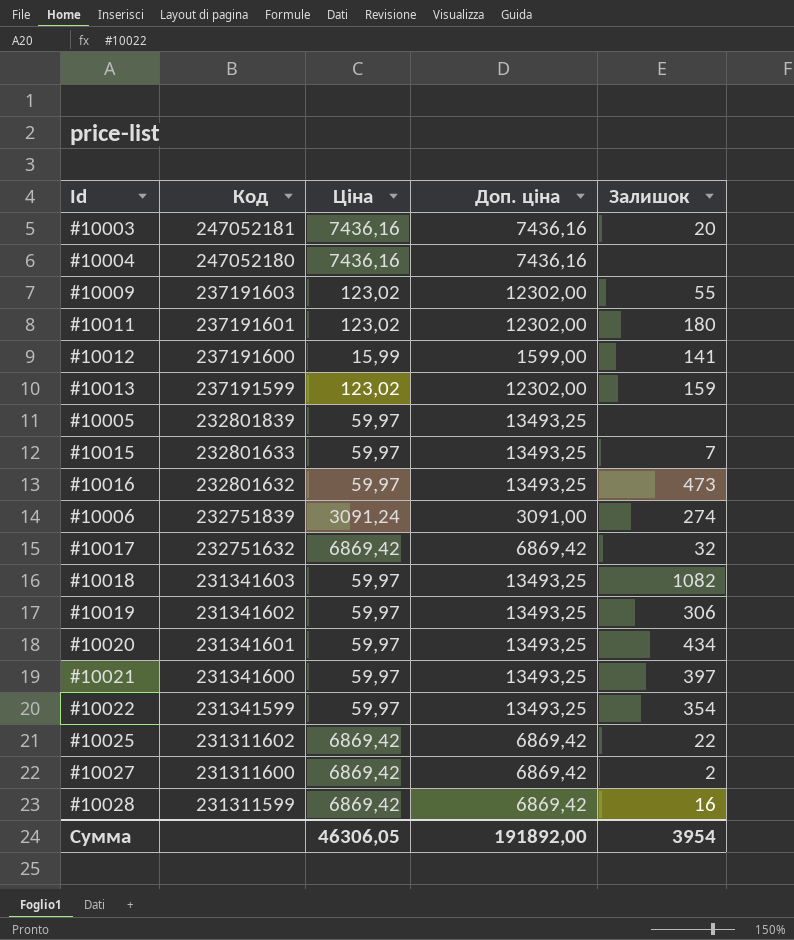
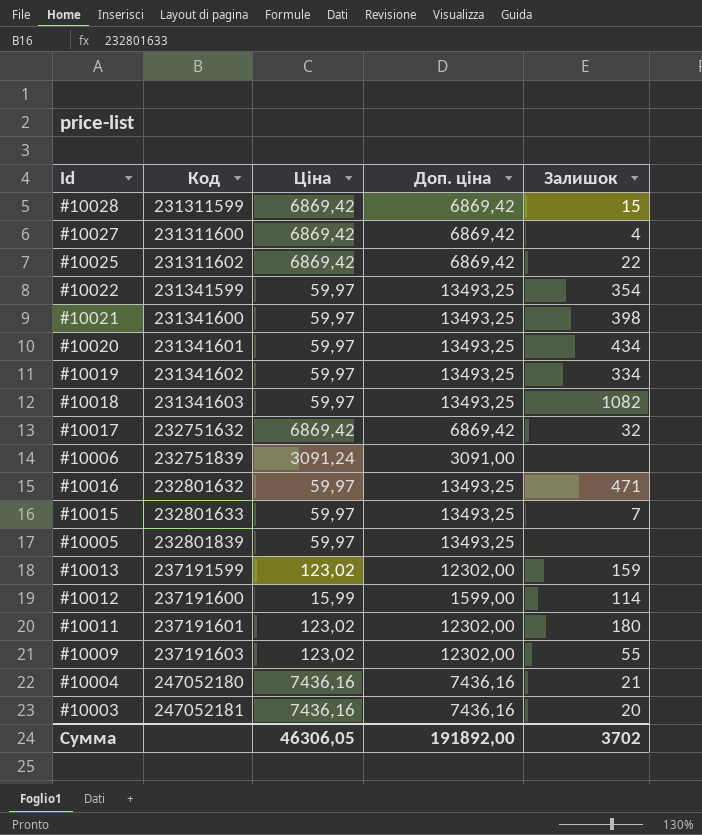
row order: Код descending -> Код ascending
#10028 | Залишок: 16 -> 15
#10027 | Залишок: 2 -> 4
#10021 | Залишок: 397 -> 398
#10019 | Залишок: 306 -> 334
#10006 | Залишок: 274 -> none
#10016 | Залишок: 473 -> 471
#10012 | Залишок: 141 -> 114
#10004 | Залишок: none -> 21
Сумма | Залишок: 3954 -> 3702

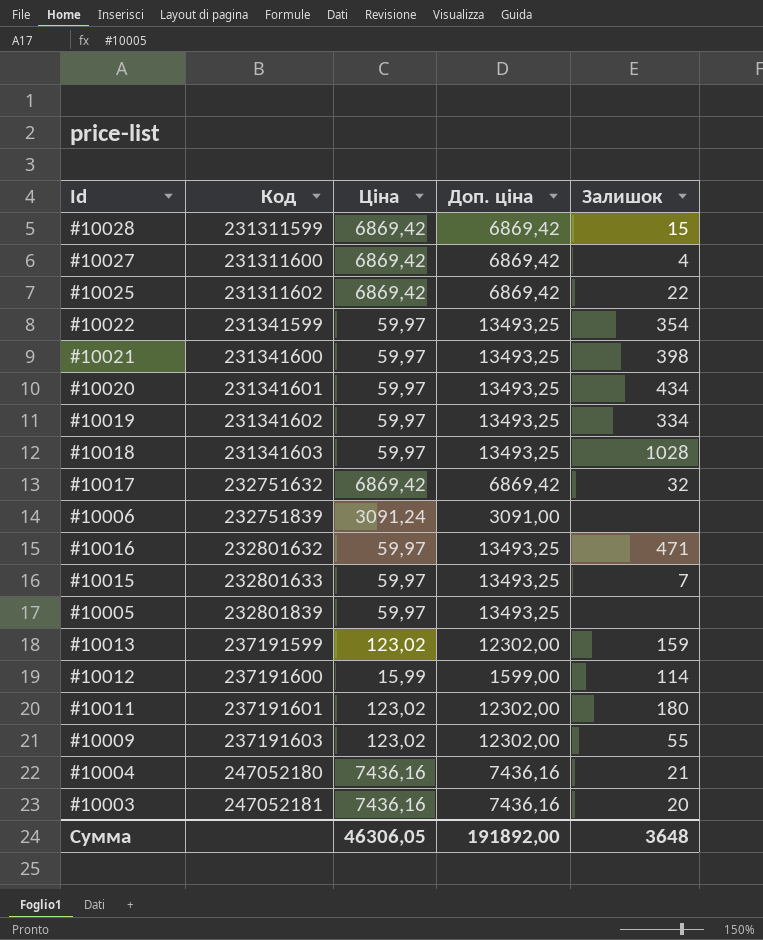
#10018 | Залишок: 1082 -> 1028
Сумма | Залишок: 3702 -> 3648

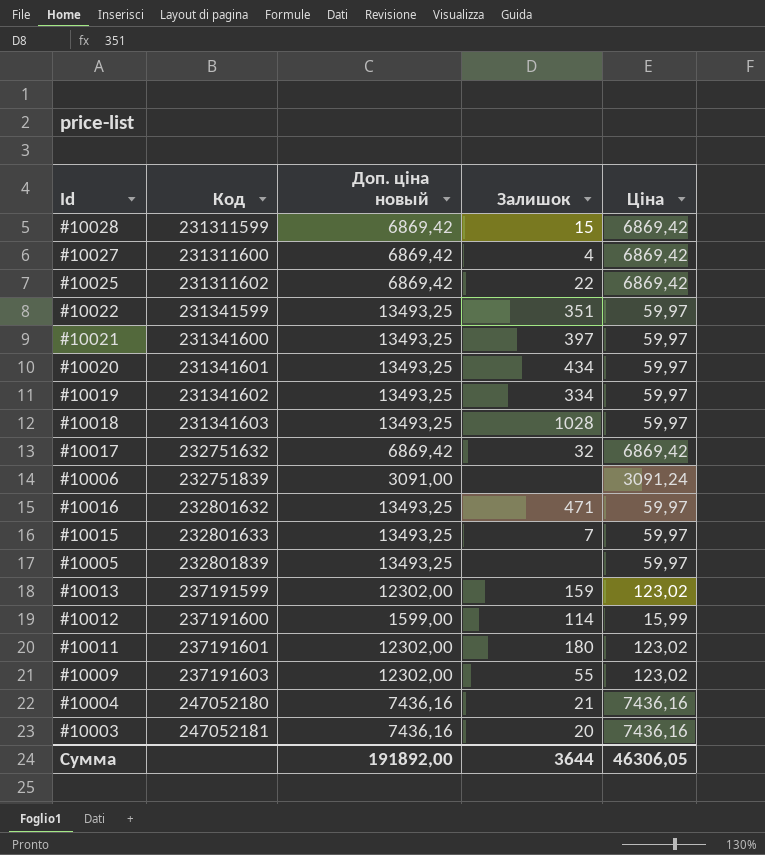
column name: Доп. ціна -> Доп. ціна новый
column Ціна | position: 3 -> 5
#10022 | Залишок: 354 -> 351
#10021 | Залишок: 398 -> 397
Сумма | Залишок: 3648 -> 3644

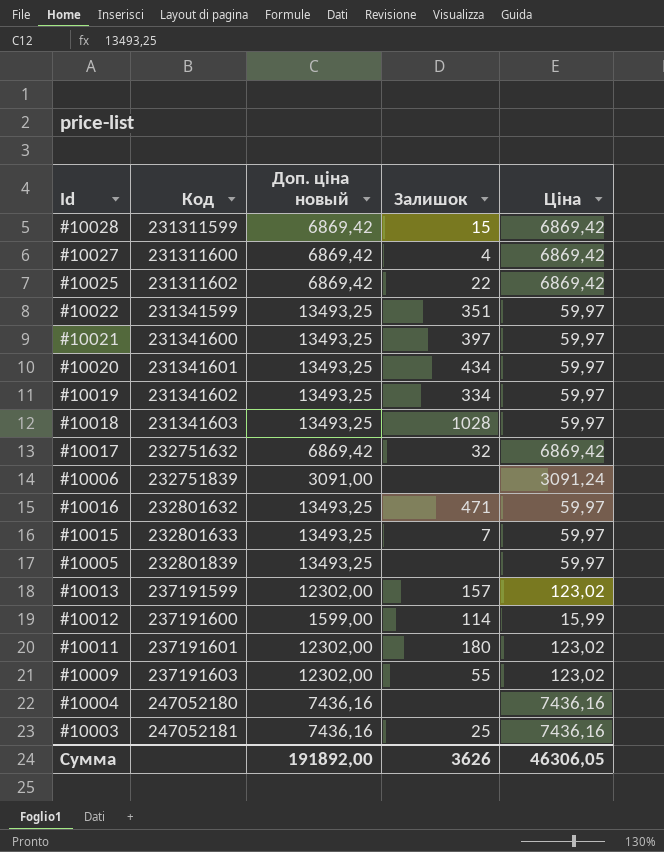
#10013 | Залишок: 159 -> 157
#10004 | Залишок: 21 -> none
#10003 | Залишок: 20 -> 25
Сумма | Залишок: 3644 -> 3626

